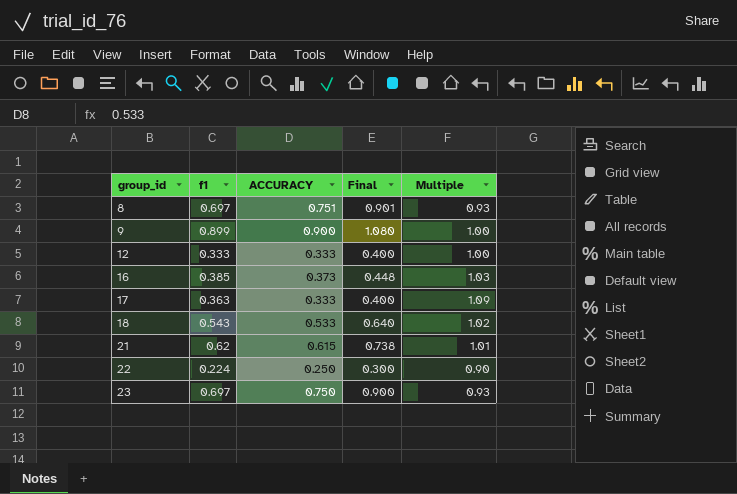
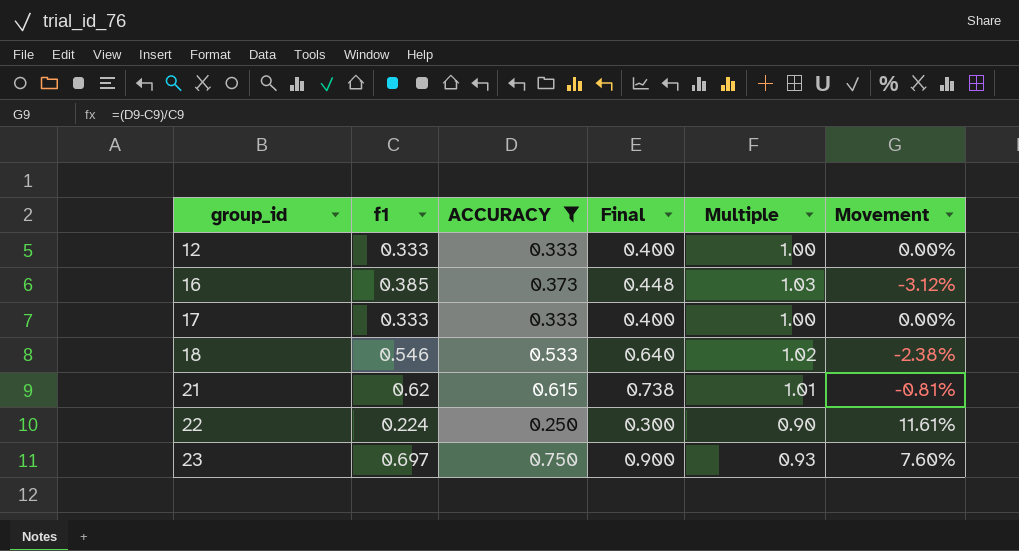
filter: none -> ACCURACY <= 0.750
column Movement | formula: none -> ([ACCURACY] - [f1]) / [f1]
17 | f1: 0.363 -> 0.333
17 | Multiple: 1.09 -> 1.00
18 | f1: 0.543 -> 0.546

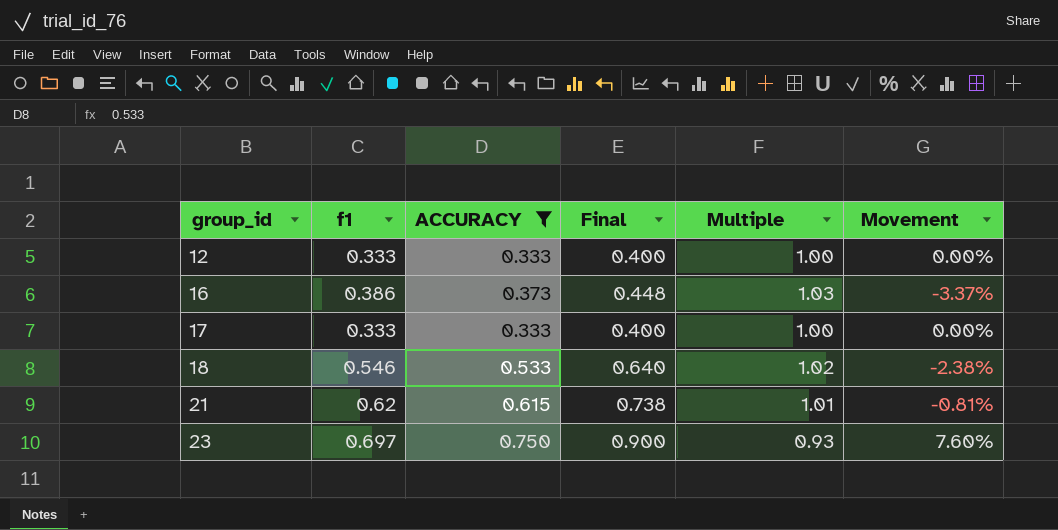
row 22: 0.224 | 0.250 | 0.300 | 0.90 | 11.61% -> none
16 | f1: 0.385 -> 0.386
16 | Movement: -3.12% -> -3.37%

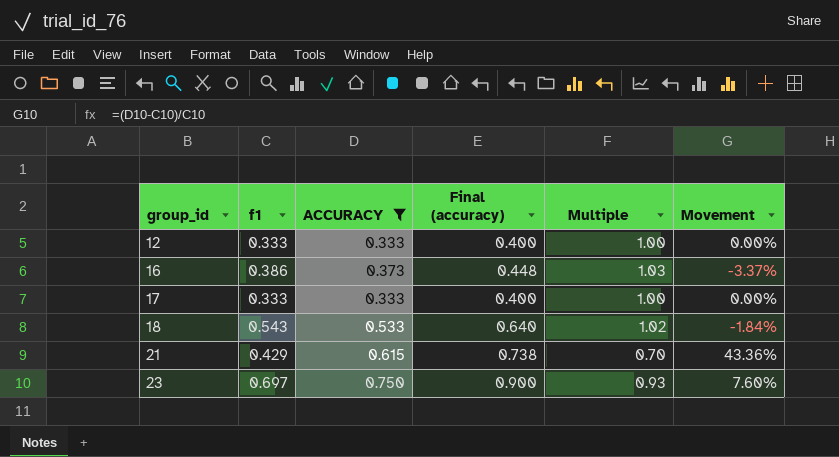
column name: Final -> Final (accuracy)
18 | f1: 0.546 -> 0.543
18 | Movement: -2.38% -> -1.84%
21 | f1: 0.62 -> 0.429
21 | Multiple: 1.01 -> 0.70
21 | Movement: -0.81% -> 43.36%

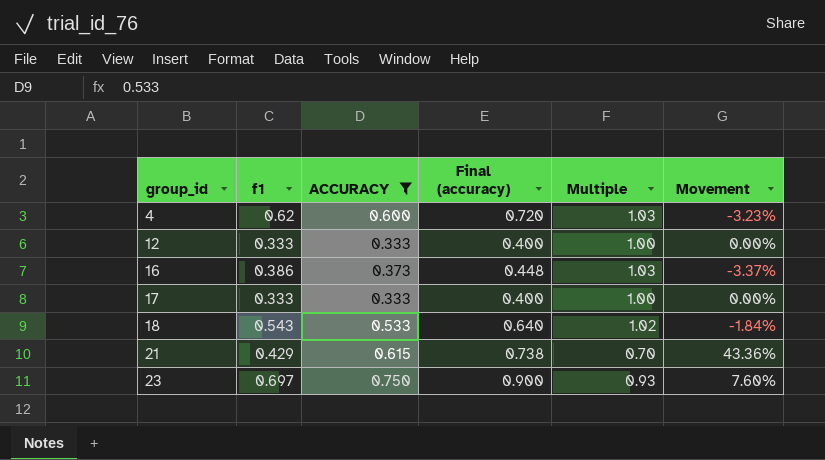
row 4: none -> 0.62 | 0.600 | 0.720 | 1.03 | -3.23%

